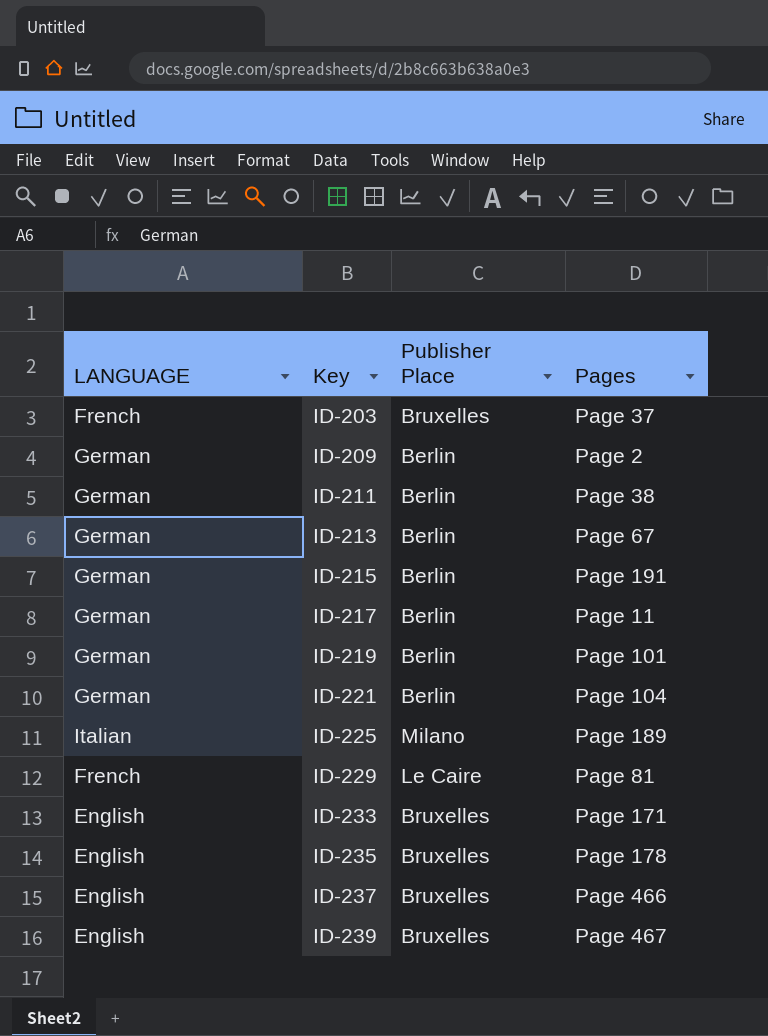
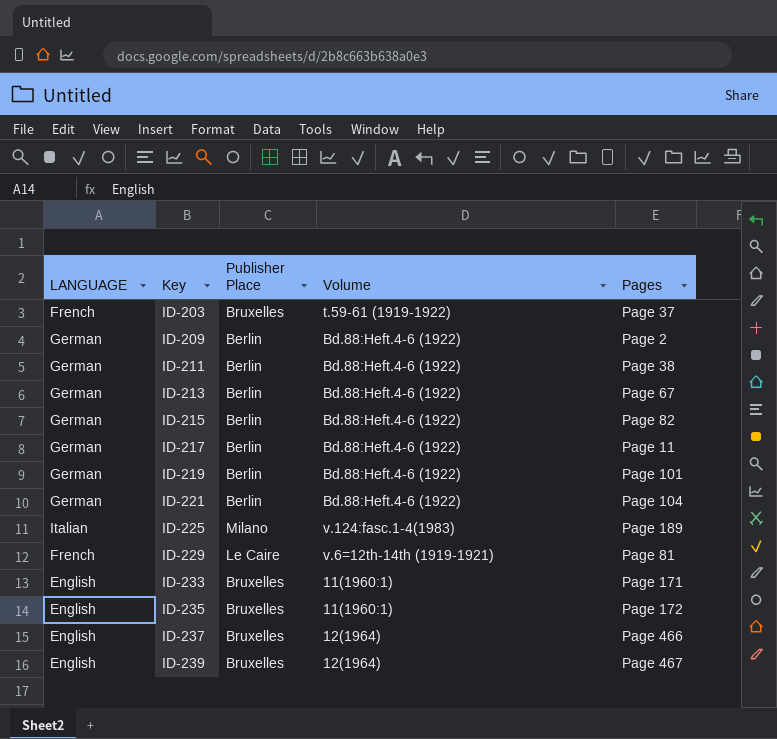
column Volume | position: none -> 4
ID-215 | Pages: Page 191 -> Page 82
ID-235 | Pages: Page 178 -> Page 172

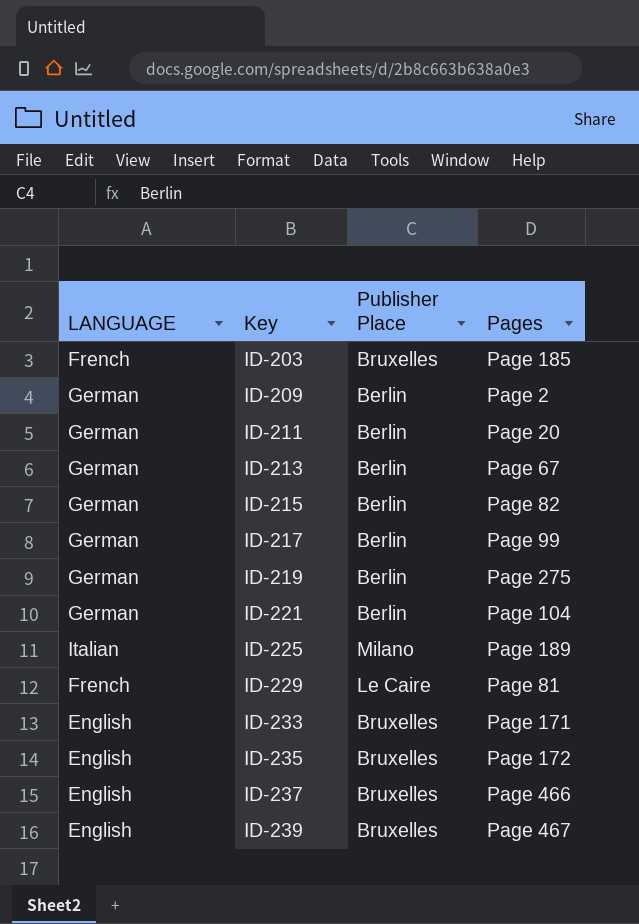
column Volume | position: 4 -> none
ID-203 | Pages: Page 37 -> Page 185
ID-211 | Pages: Page 38 -> Page 20
ID-217 | Pages: Page 11 -> Page 99
ID-219 | Pages: Page 101 -> Page 275

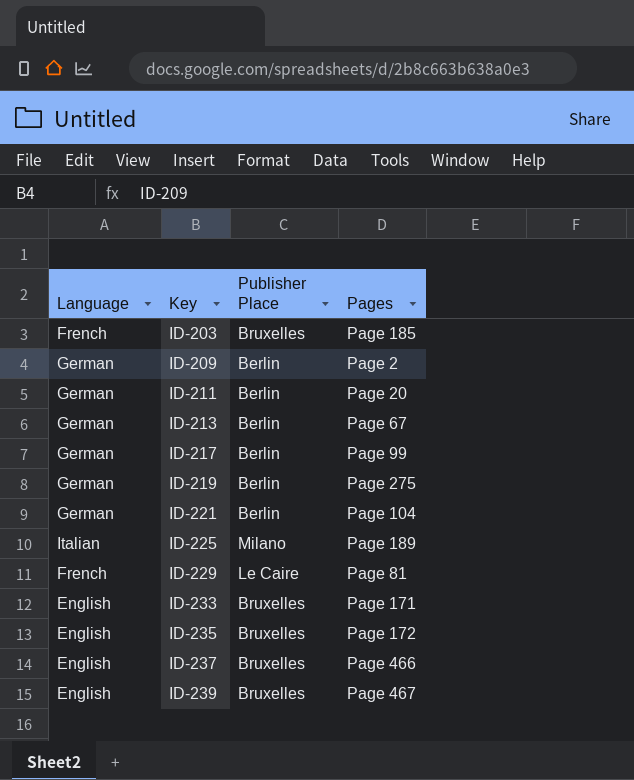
column name: LANGUAGE -> Language
row ID-215: German | Berlin | Page 82 -> none

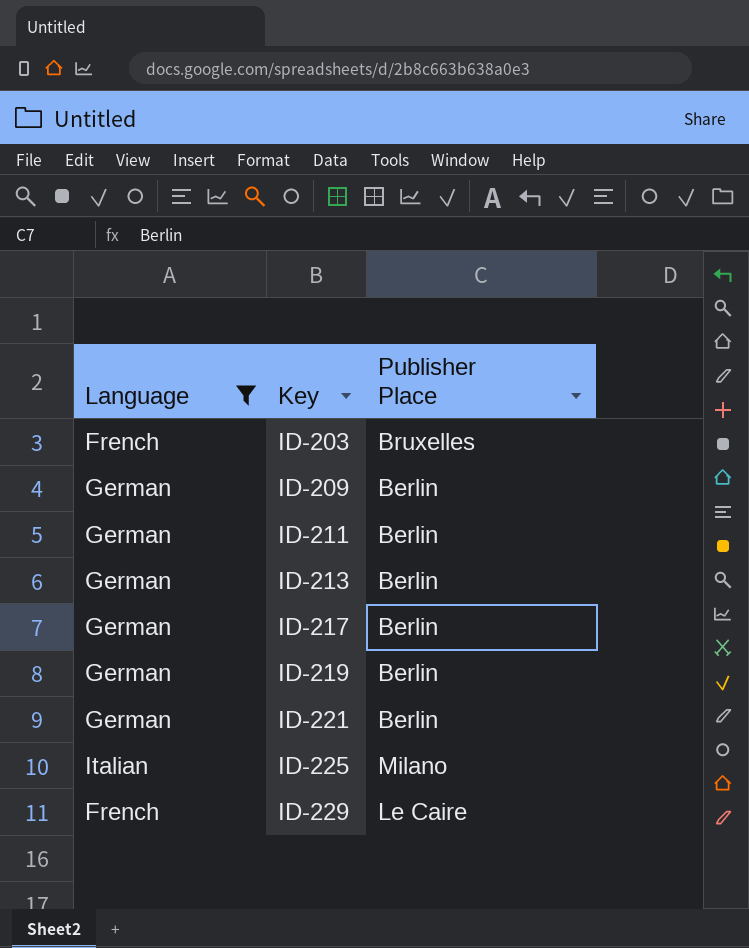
filter: none -> Language != English
column Pages | position: 4 -> none

